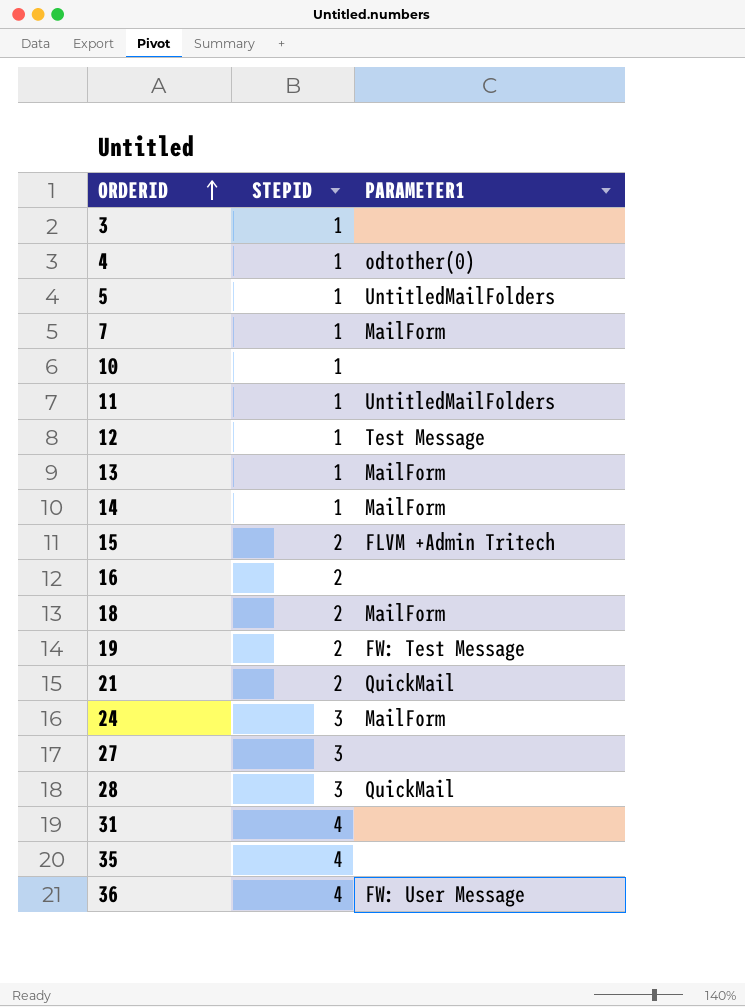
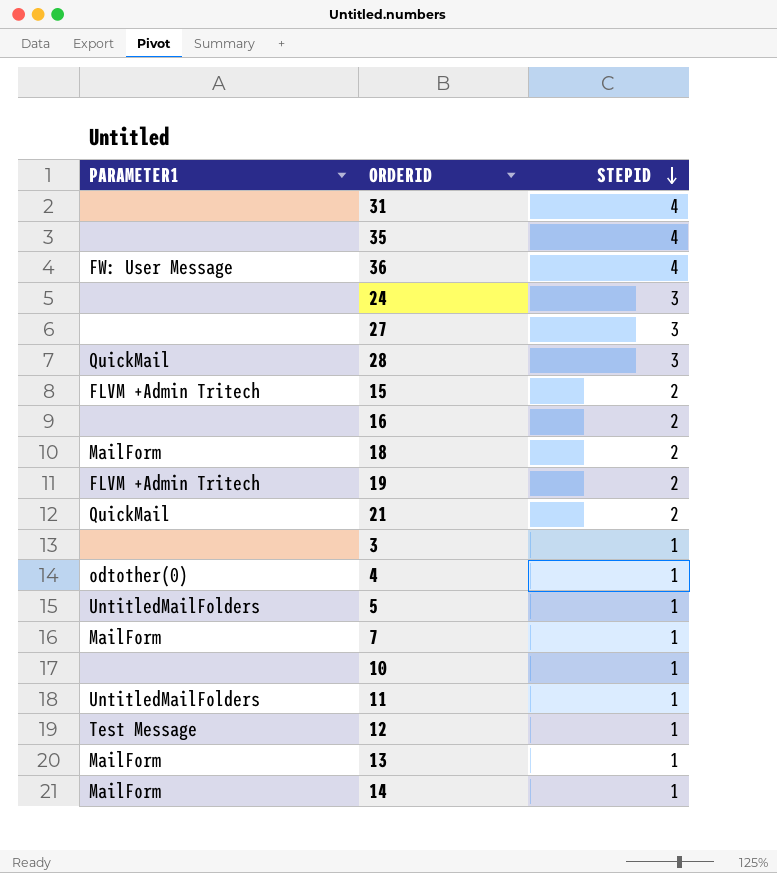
row order: ORDERID ascending -> STEPID descending
column PARAMETER1 | position: 3 -> 1
24 | PARAMETER1: MailForm -> none
19 | PARAMETER1: FW: Test Message -> FLVM +Admin Tritech

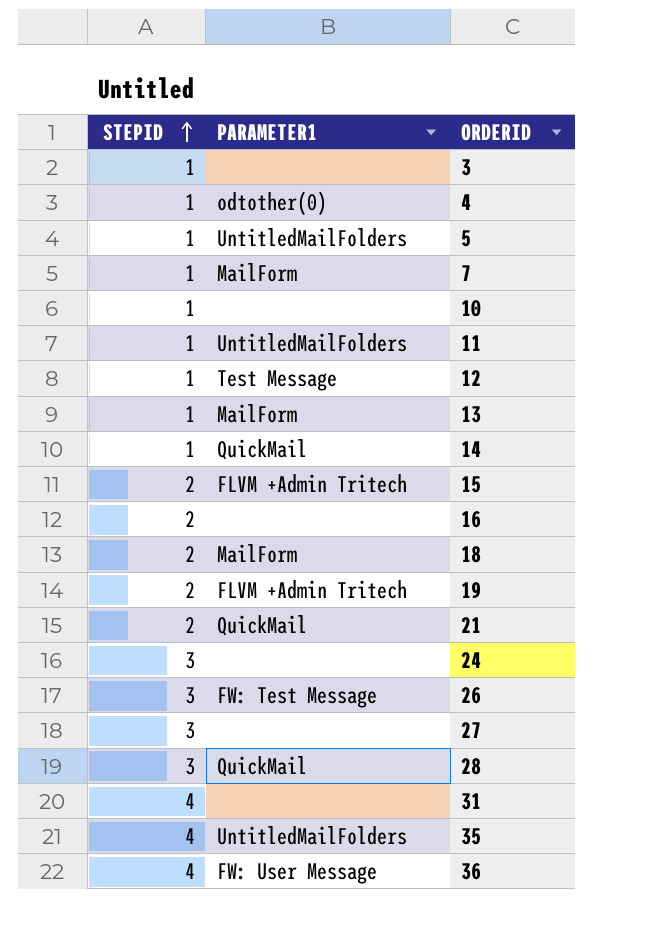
row order: STEPID descending -> STEPID ascending
column STEPID | position: 3 -> 1
14 | PARAMETER1: MailForm -> QuickMail
row 26: none -> 3 | FW: Test Message
35 | PARAMETER1: none -> UntitledMailFolders

